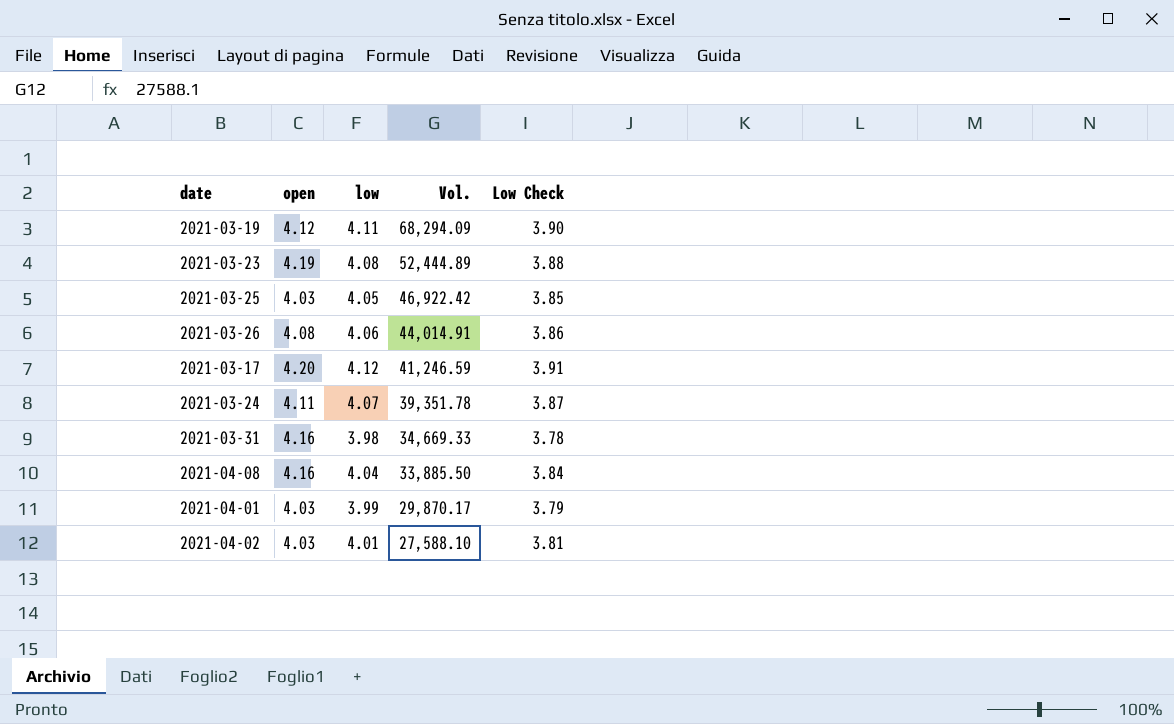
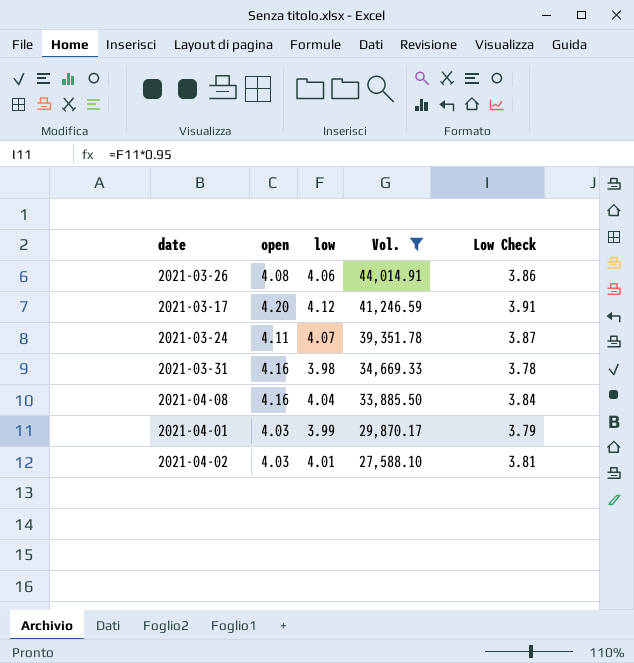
filter: none -> Vol. <= 44,014.91

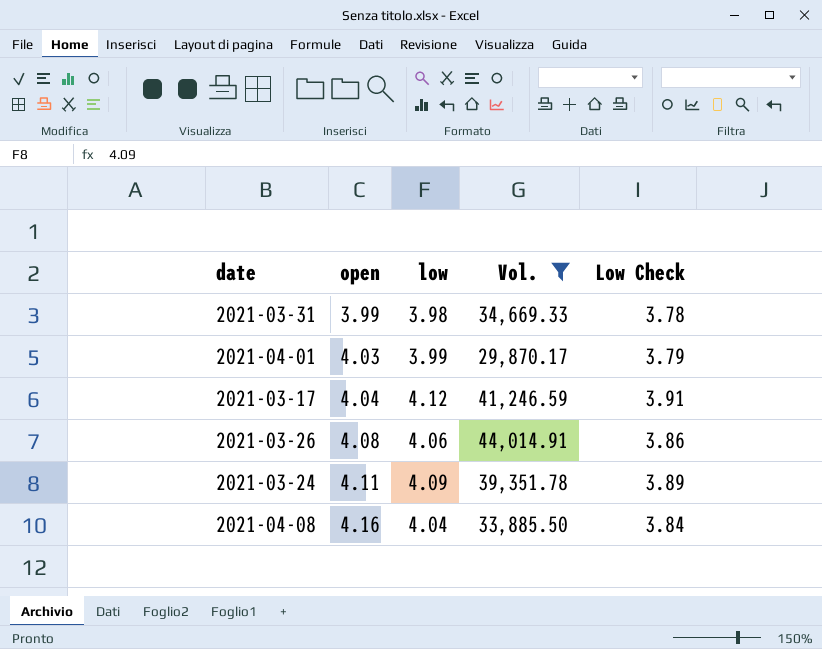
row order: Vol. descending -> open ascending
row 2021-04-02: 4.03 | 4.01 | 27,588.10 | 3.81 -> none
2021-03-31 | open: 4.16 -> 3.99
2021-03-17 | open: 4.20 -> 4.04
2021-03-24 | low: 4.07 -> 4.09
2021-03-24 | Low Check: 3.87 -> 3.89

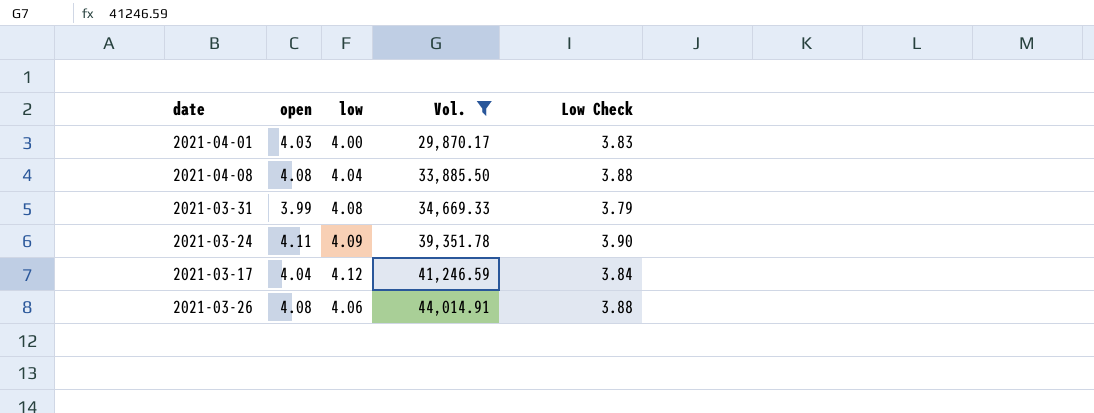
row order: open ascending -> Vol. ascending
column Low Check | formula: [low] * 0.95 -> [open] * 0.95
2021-04-01 | low: 3.99 -> 4.00
2021-04-08 | open: 4.16 -> 4.08
2021-03-31 | low: 3.98 -> 4.08

